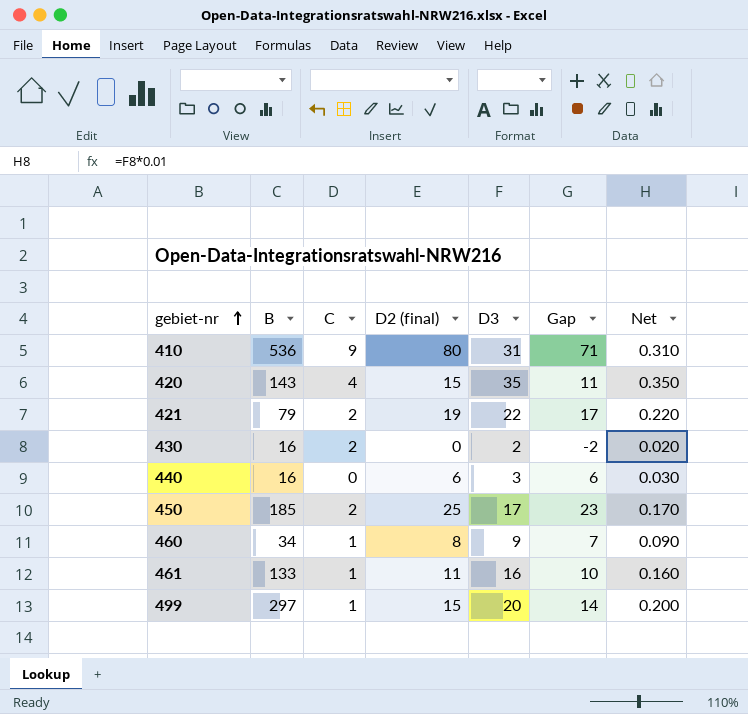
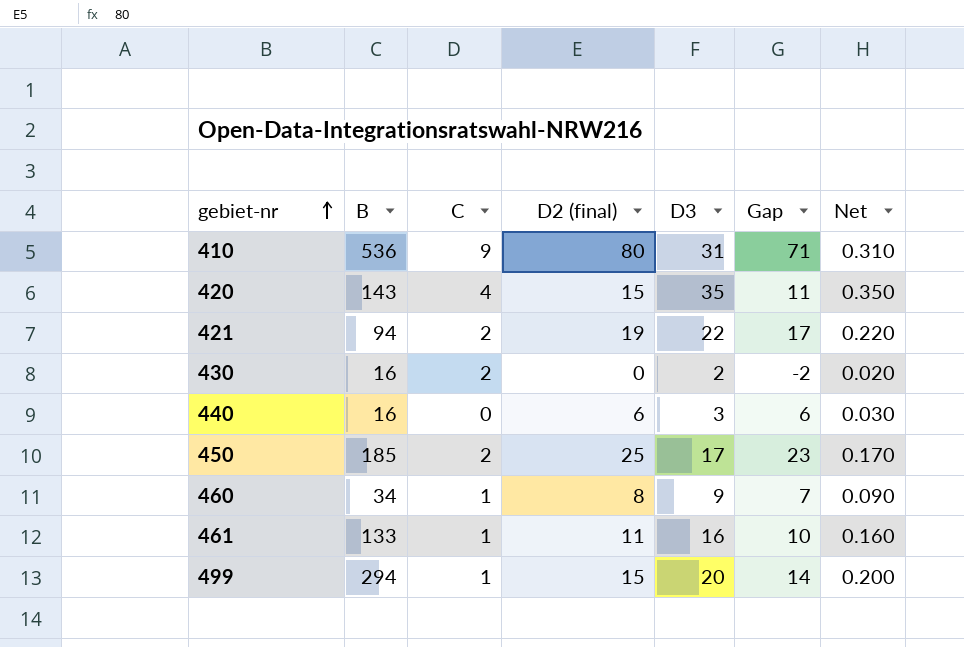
421 | B: 79 -> 94
499 | B: 297 -> 294

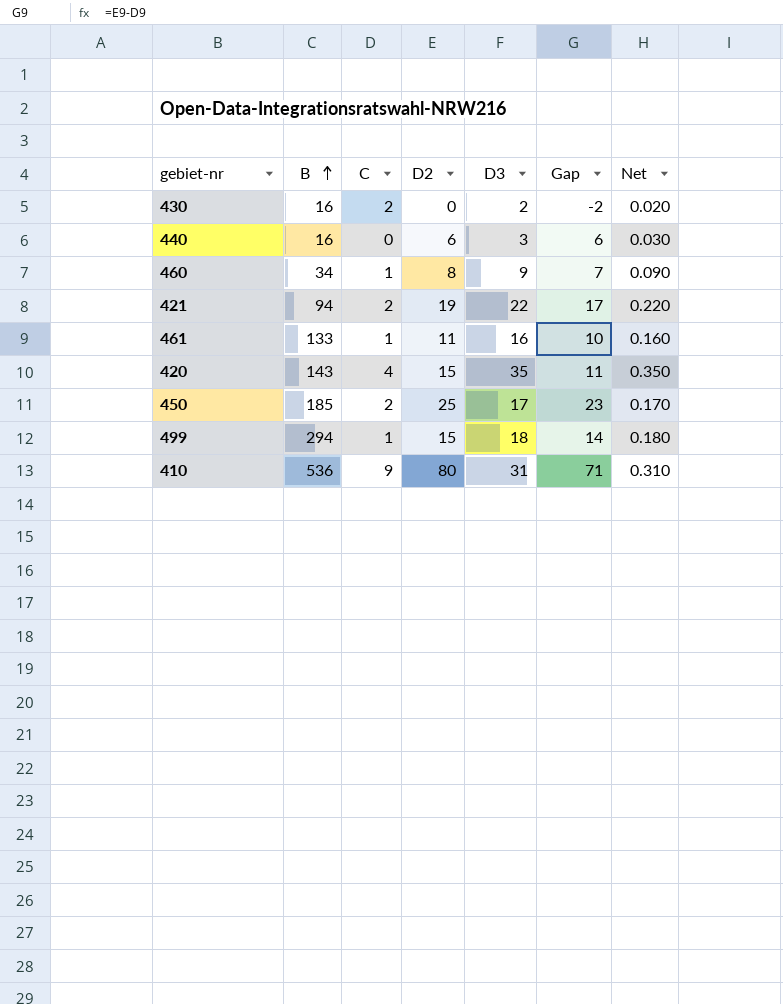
row order: gebiet-nr ascending -> B ascending
column name: D2 (final) -> D2
499 | D3: 20 -> 18
499 | Net: 0.200 -> 0.180

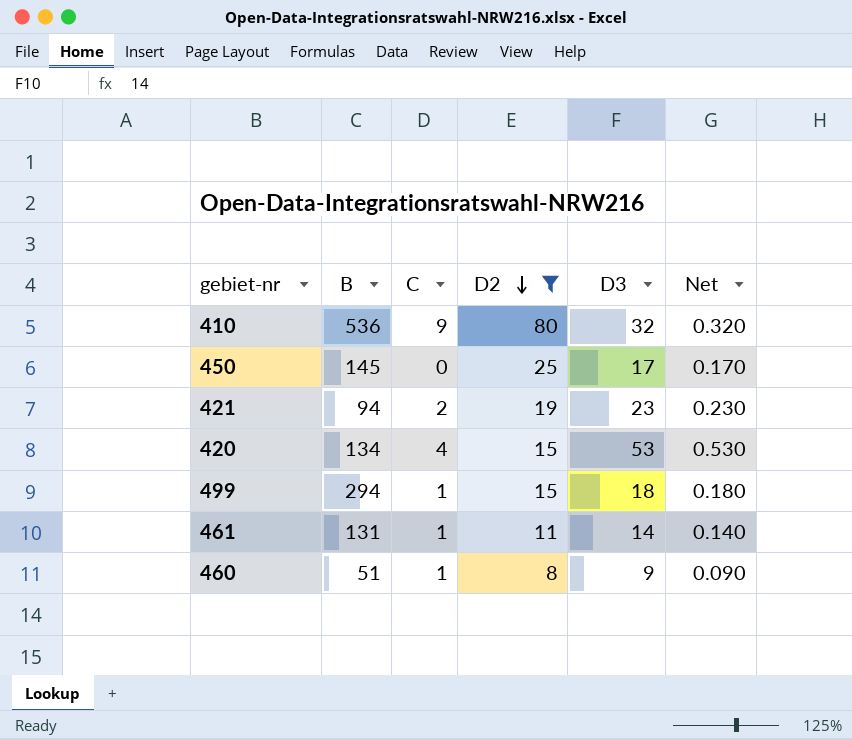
filter: none -> D2 >= 8
row order: B ascending -> D2 descending
column Gap | formula: [D2] - [C] -> none
410 | D3: 31 -> 32
410 | Net: 0.310 -> 0.320
450 | B: 185 -> 145
450 | C: 2 -> 0
421 | D3: 22 -> 23
421 | Net: 0.220 -> 0.230
420 | B: 143 -> 134
420 | D3: 35 -> 53
420 | Net: 0.350 -> 0.530
461 | B: 133 -> 131
461 | D3: 16 -> 14
461 | Net: 0.160 -> 0.140
460 | B: 34 -> 51

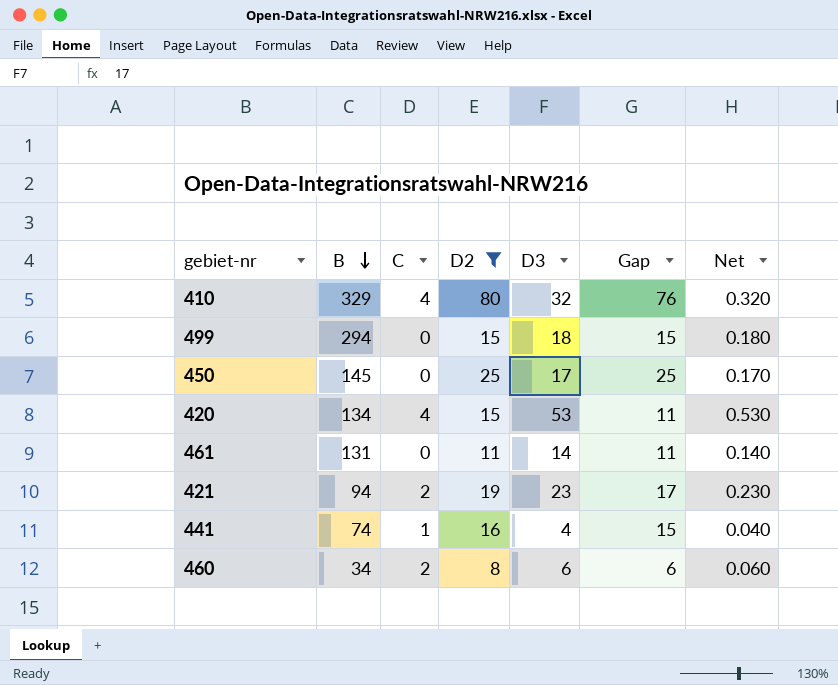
row order: D2 descending -> B descending
column Gap | formula: none -> [D2] - [C]
410 | B: 536 -> 329
410 | C: 9 -> 4
499 | C: 1 -> 0
461 | C: 1 -> 0
row 441: none -> 74 | 1 | 16 | 4 | 15 | 0.040
460 | B: 51 -> 34
460 | C: 1 -> 2
460 | D3: 9 -> 6
460 | Net: 0.090 -> 0.060

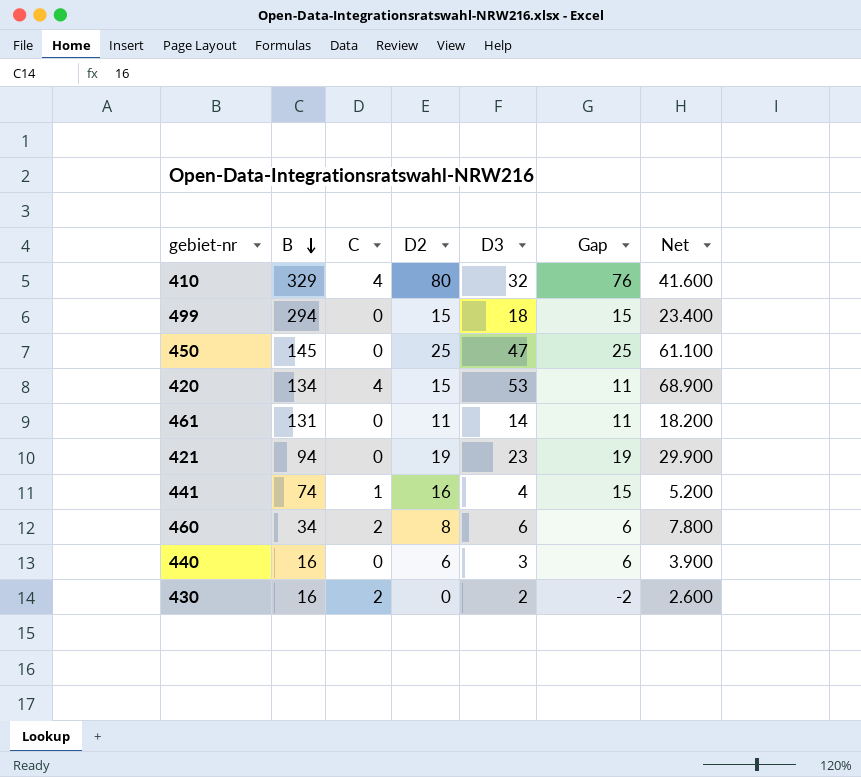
filter: D2 >= 8 -> none
column Net | formula: [D3] * 0.01 -> [D3] * 1.3
450 | D3: 17 -> 47
421 | C: 2 -> 0
421 | Gap: 17 -> 19

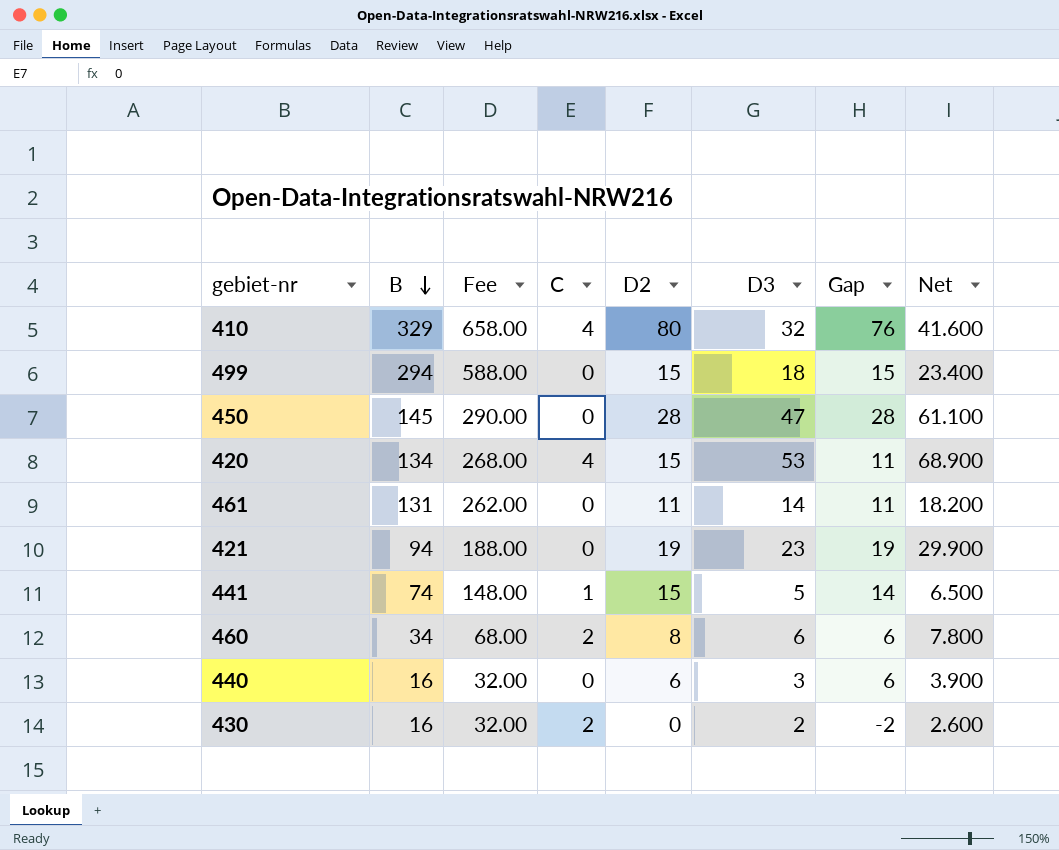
column Fee | formula: none -> [B] * 2
450 | D2: 25 -> 28
450 | Gap: 25 -> 28
441 | D2: 16 -> 15
441 | D3: 4 -> 5
441 | Gap: 15 -> 14
441 | Net: 5.200 -> 6.500

